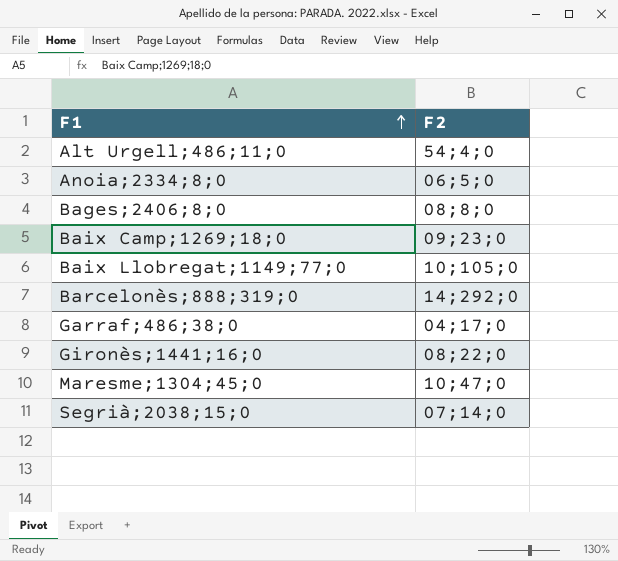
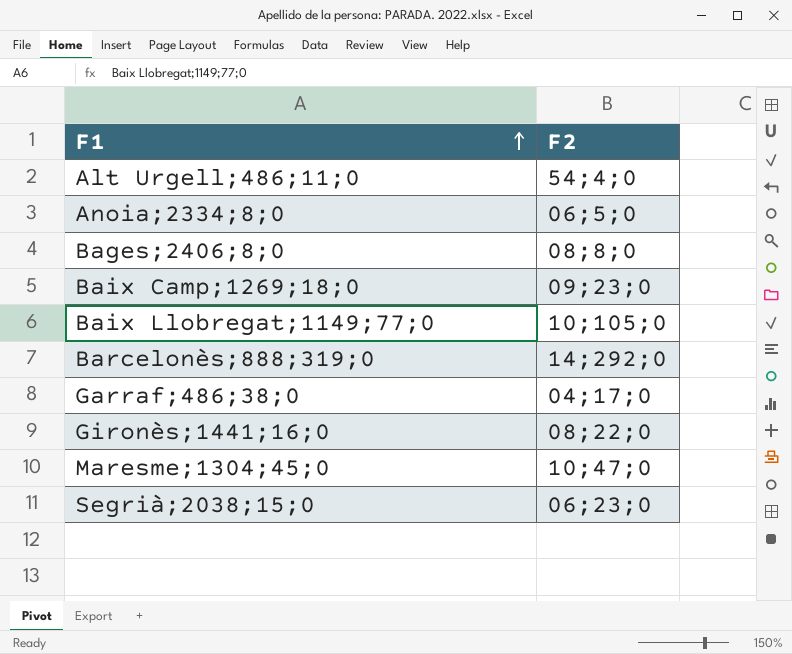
Segrià;2038;15;0 | F2: 07;14;0 -> 06;23;0

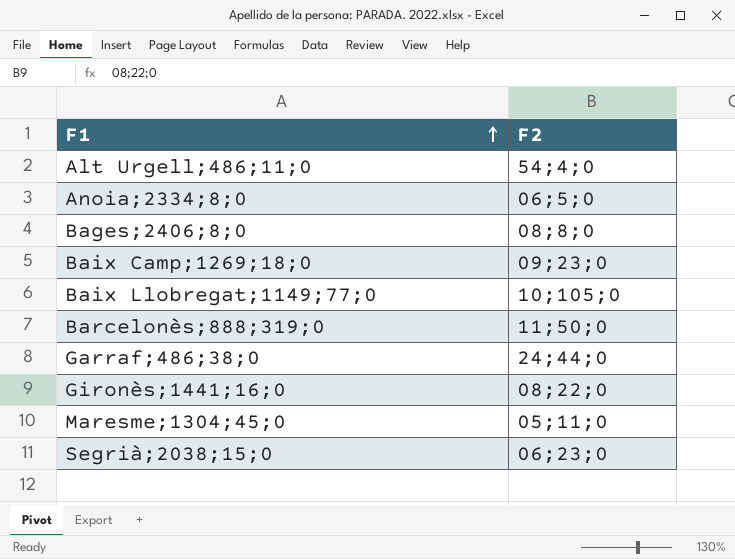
Barcelonès;888;319;0 | F2: 14;292;0 -> 11;50;0
Garraf;486;38;0 | F2: 04;17;0 -> 24;44;0
Maresme;1304;45;0 | F2: 10;47;0 -> 05;11;0

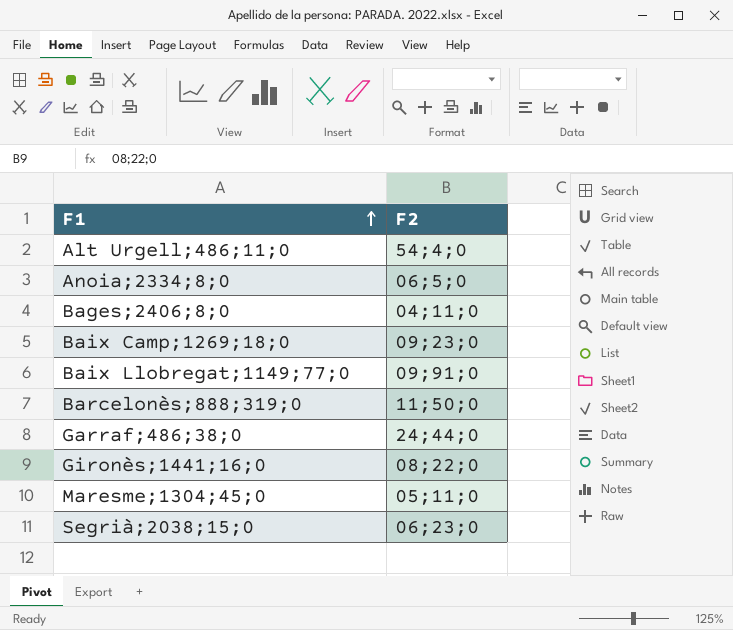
Bages;2406;8;0 | F2: 08;8;0 -> 04;11;0
Baix Llobregat;1149;77;0 | F2: 10;105;0 -> 09;91;0

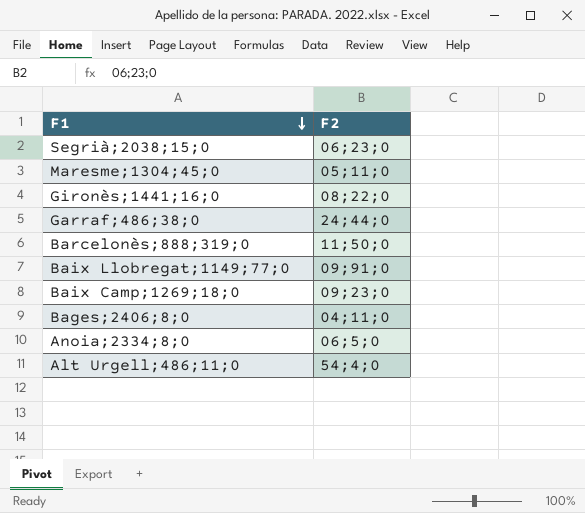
row order: F1 ascending -> F1 descending

